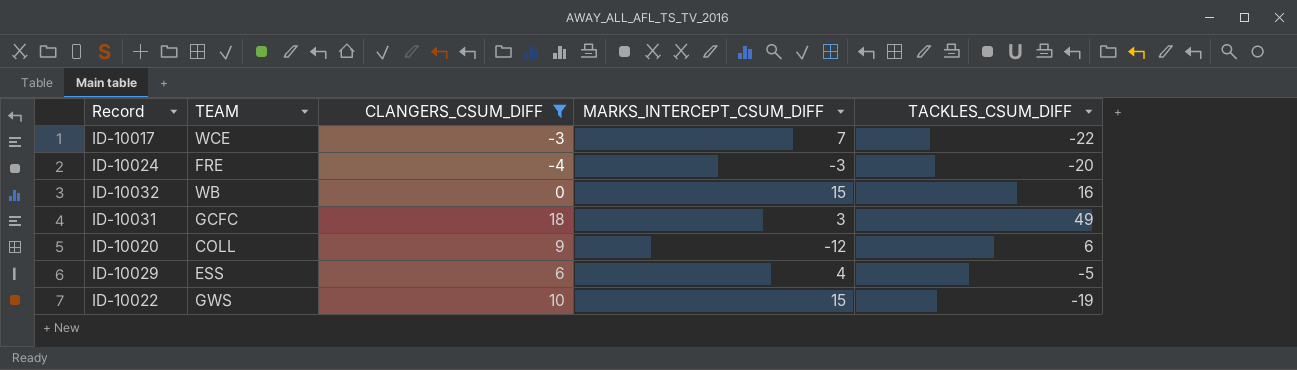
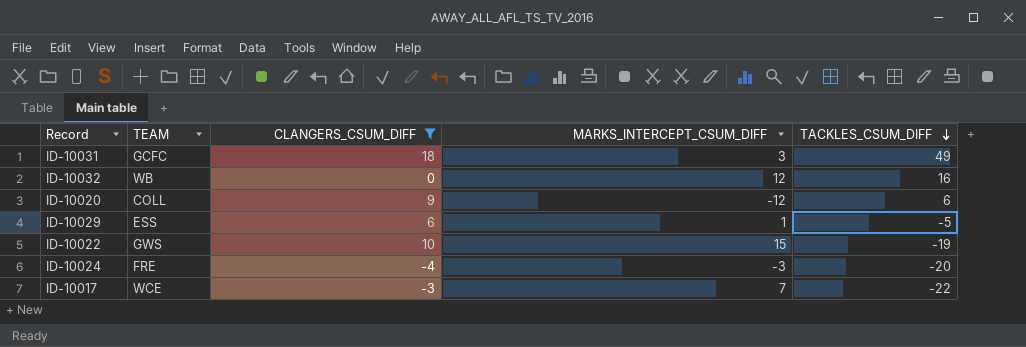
row order: none -> TACKLES_CSUM_DIFF descending
ID-10032 | MARKS_INTERCEPT_CSUM_DIFF: 15 -> 12
ID-10029 | MARKS_INTERCEPT_CSUM_DIFF: 4 -> 1

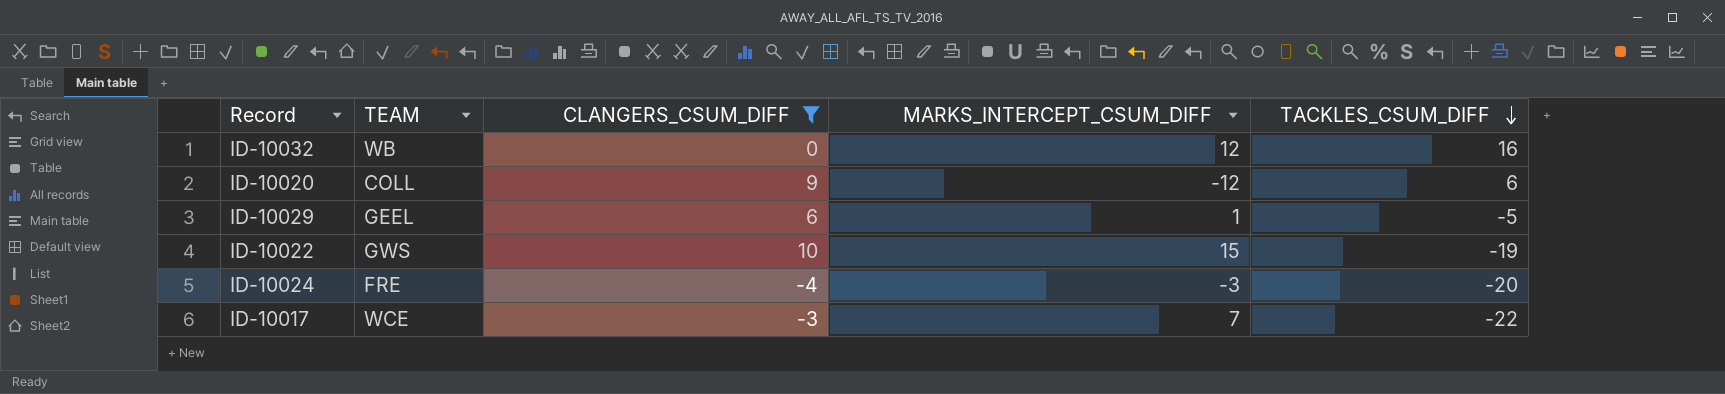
row ID-10031: GCFC | 18 | 3 | 49 -> none
ID-10029 | TEAM: ESS -> GEEL

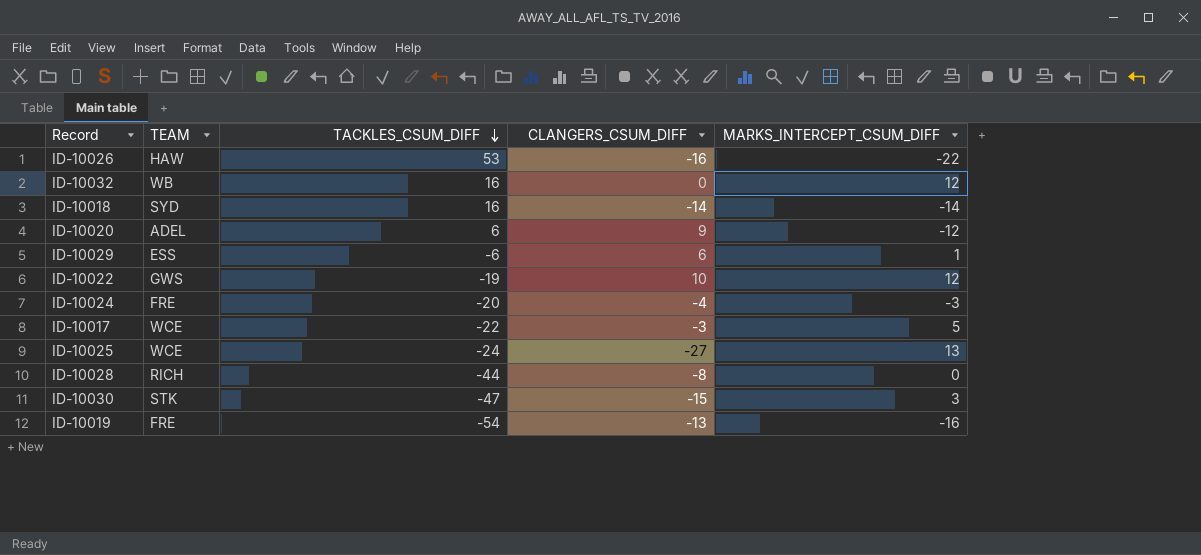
filter: CLANGERS_CSUM_DIFF >= -4 -> none
column TACKLES_CSUM_DIFF | position: 5 -> 3
ID-10020 | TEAM: COLL -> ADEL
ID-10029 | TEAM: GEEL -> ESS
ID-10029 | TACKLES_CSUM_DIFF: -5 -> -6
ID-10022 | MARKS_INTERCEPT_CSUM_DIFF: 15 -> 12
ID-10017 | MARKS_INTERCEPT_CSUM_DIFF: 7 -> 5

